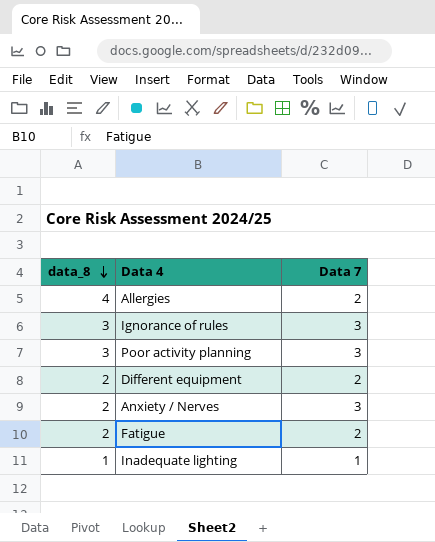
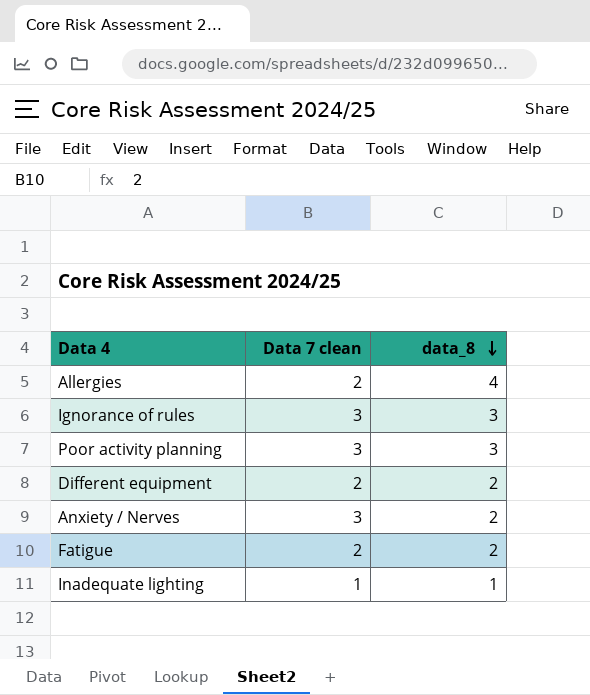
column name: Data 7 -> Data 7 clean
column data_8 | position: 1 -> 3

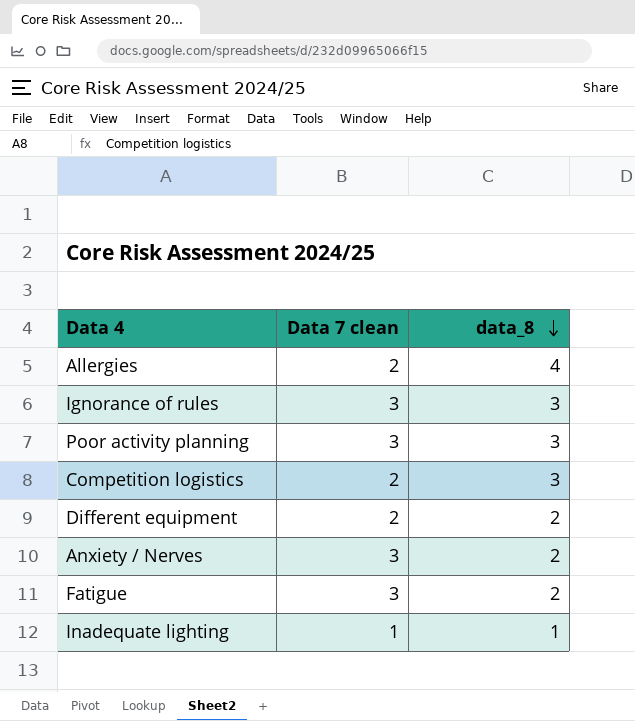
row Competition logistics: none -> 2 | 3
Fatigue | Data 7 clean: 2 -> 3

